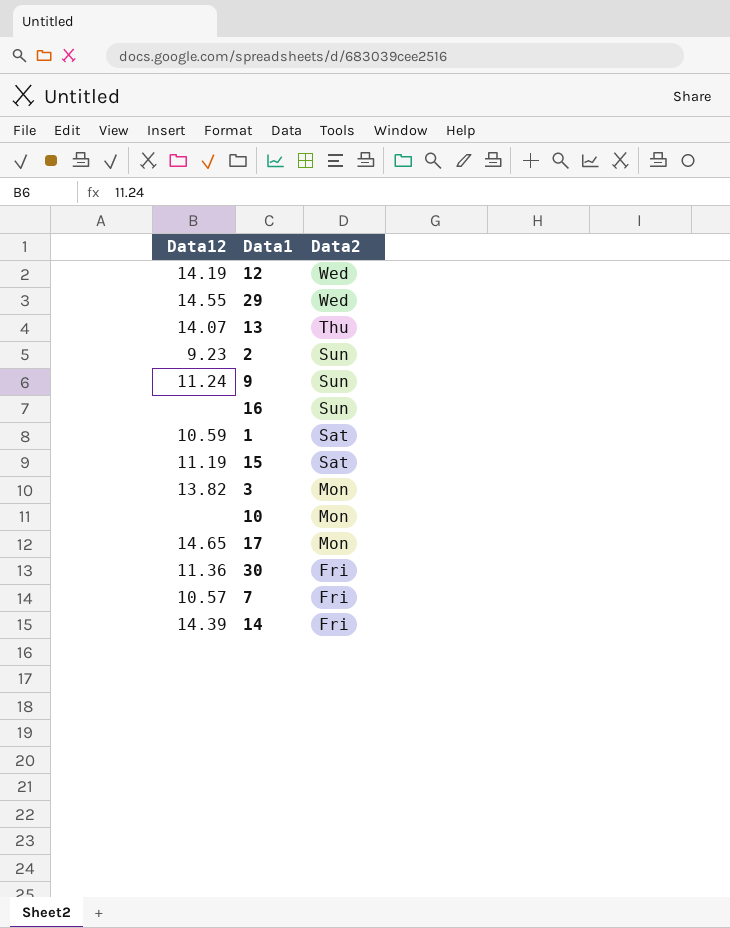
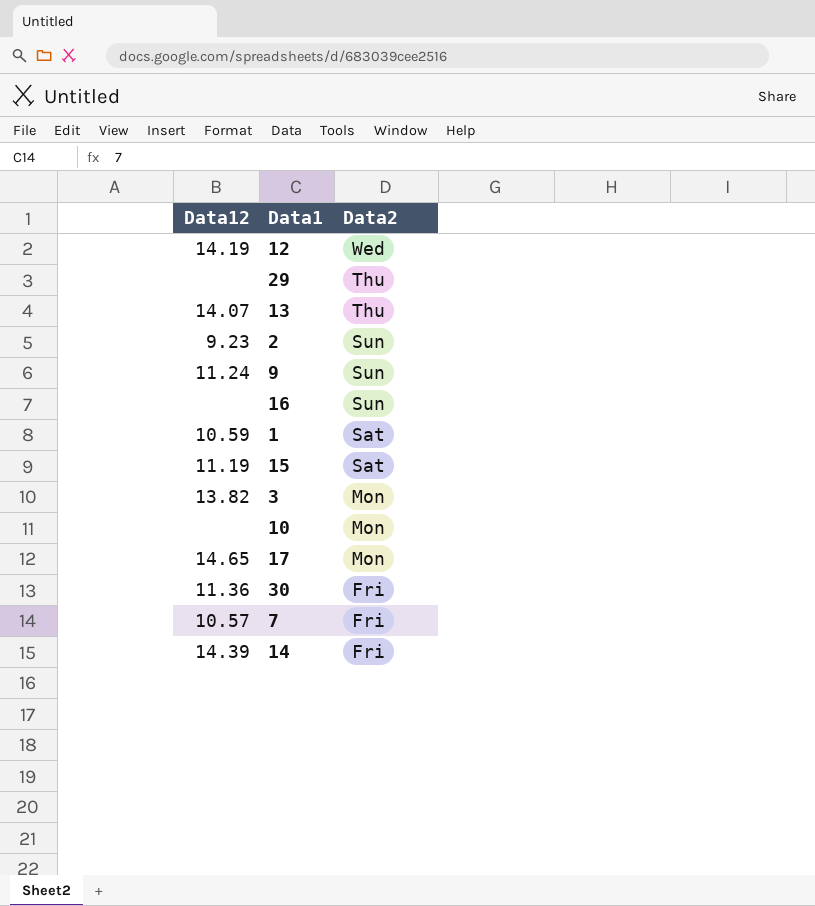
29 | Data12: 14.55 -> none
29 | Data2: Wed -> Thu

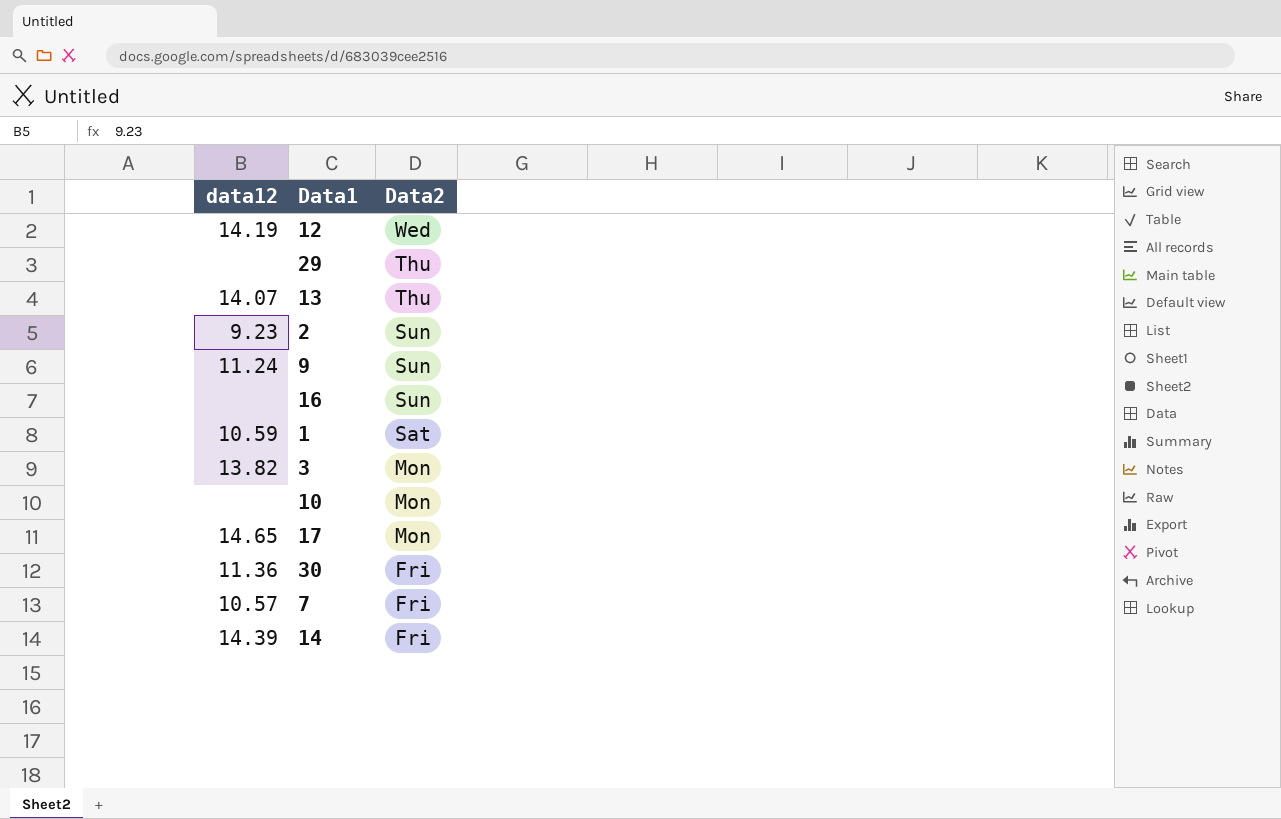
column name: Data12 -> data12
row 15: 11.19 | Sat -> none

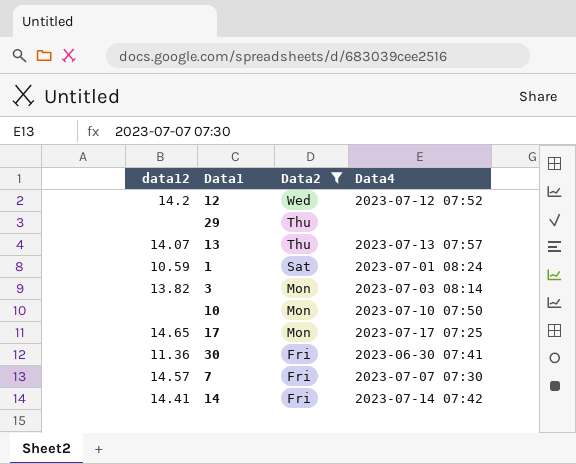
filter: none -> Data2 != Sun
column Data4 | position: none -> 4
12 | data12: 14.19 -> 14.2
7 | data12: 10.57 -> 14.57
14 | data12: 14.39 -> 14.41

